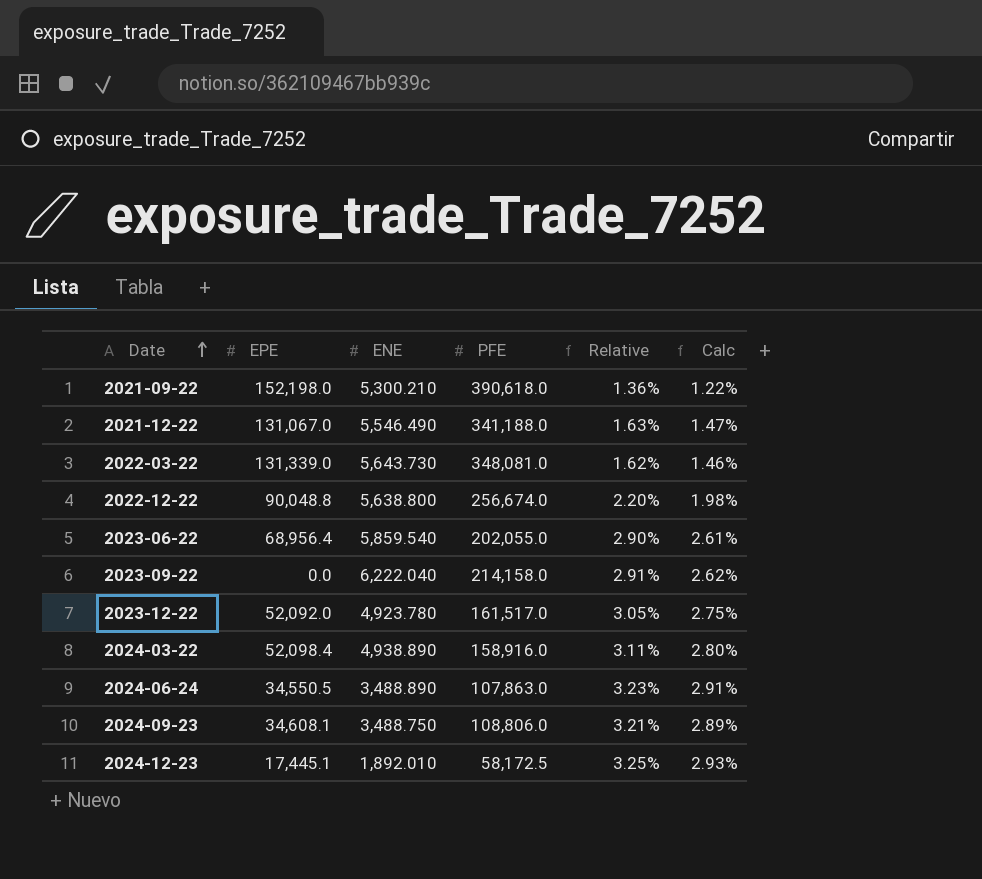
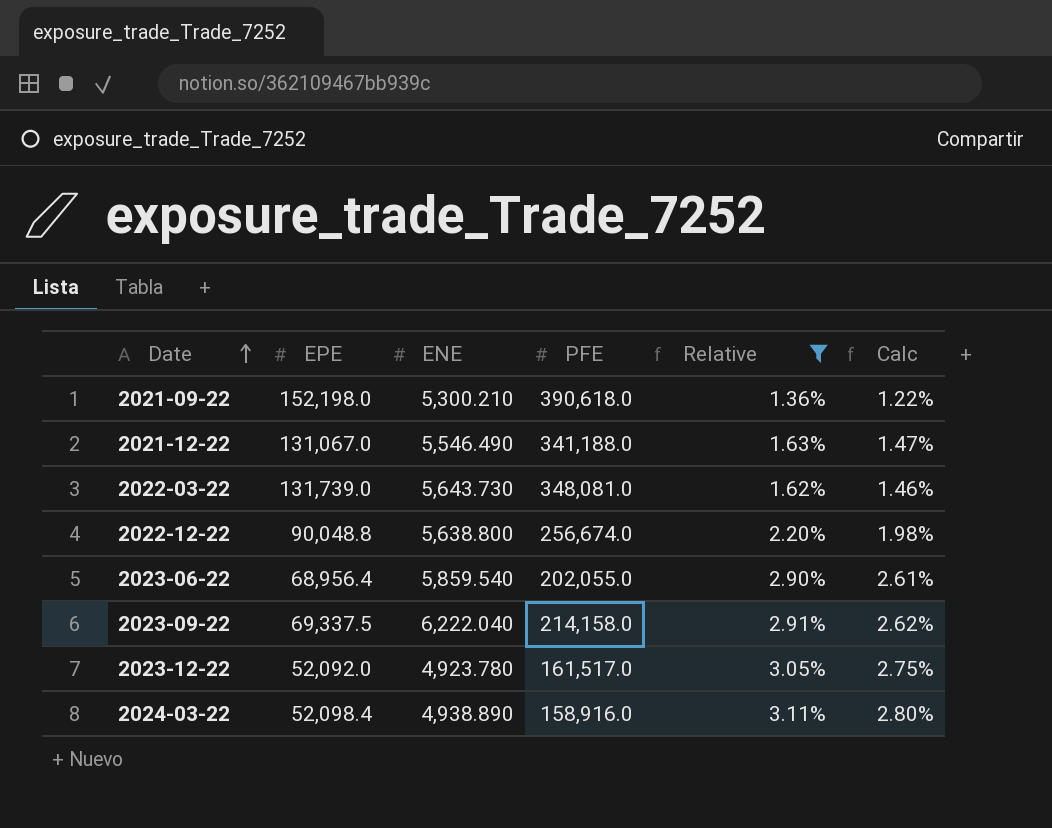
filter: none -> Relative <= 3.11%
2022-03-22 | EPE: 131,339.0 -> 131,739.0
2023-09-22 | EPE: 0.0 -> 69,337.5

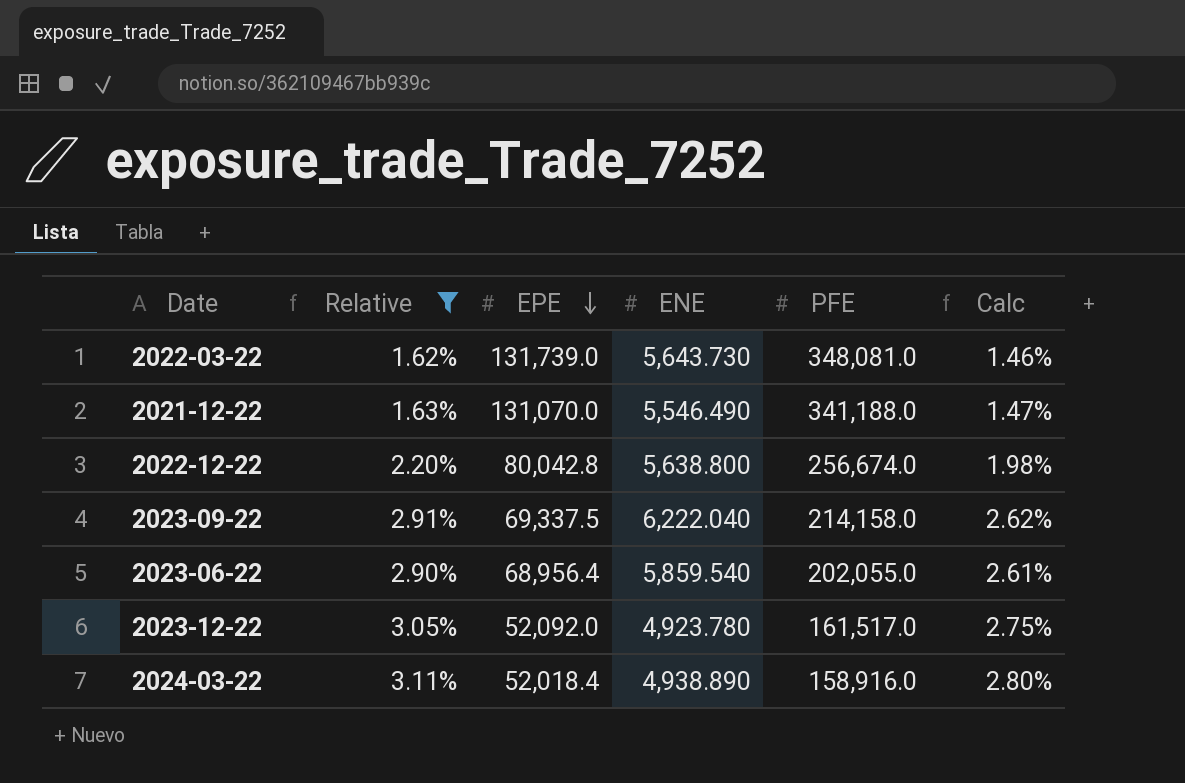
row order: Date ascending -> EPE descending
column Relative | position: 5 -> 2
row 2021-09-22: 152,198.0 | 5,300.210 | 390,618.0 | 1.36% | 1.22% -> none
2021-12-22 | EPE: 131,067.0 -> 131,070.0
2022-12-22 | EPE: 90,048.8 -> 80,042.8
2024-03-22 | EPE: 52,098.4 -> 52,018.4

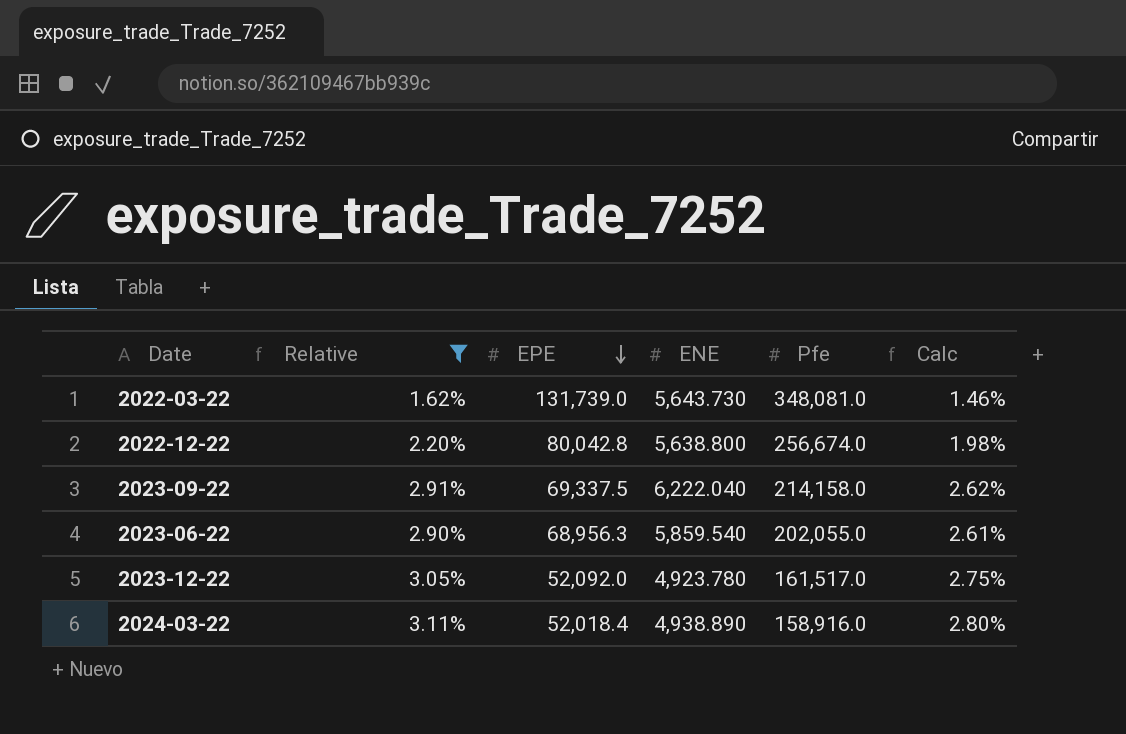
column name: PFE -> Pfe
row 2021-12-22: 1.63% | 131,070.0 | 5,546.490 | 341,188.0 | 1.47% -> none
2023-06-22 | EPE: 68,956.4 -> 68,956.3

